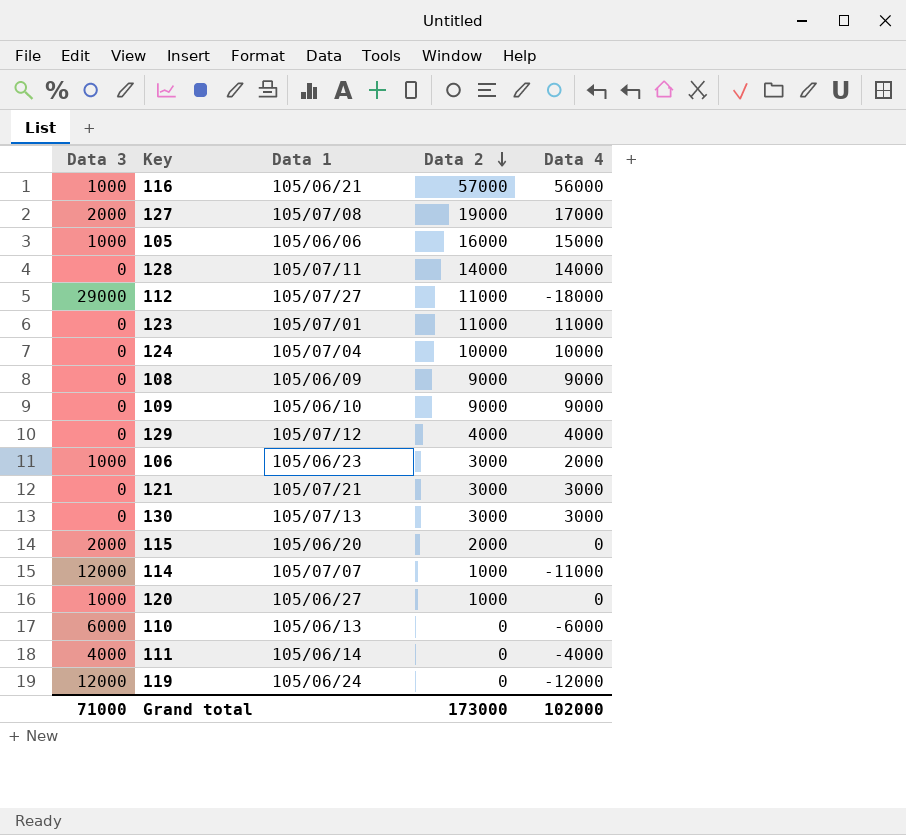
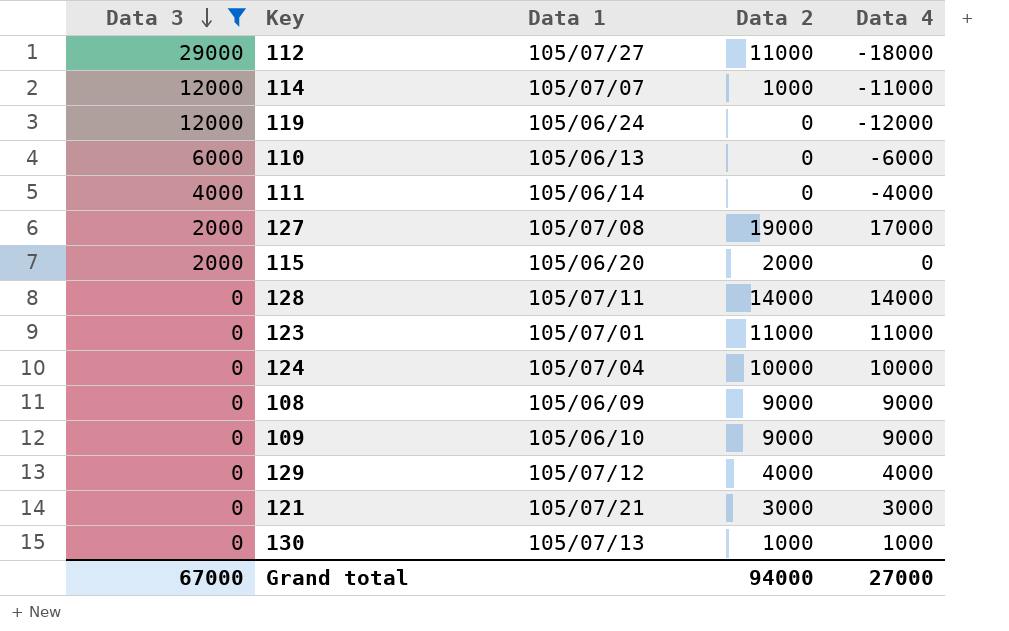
filter: none -> Data 3 != 1000
row order: Data 2 descending -> Data 3 descending
130 | Data 2: 3000 -> 1000
130 | Data 4: 3000 -> 1000
Grand total | Data 3: 71000 -> 67000
Grand total | Data 2: 173000 -> 94000
Grand total | Data 4: 102000 -> 27000

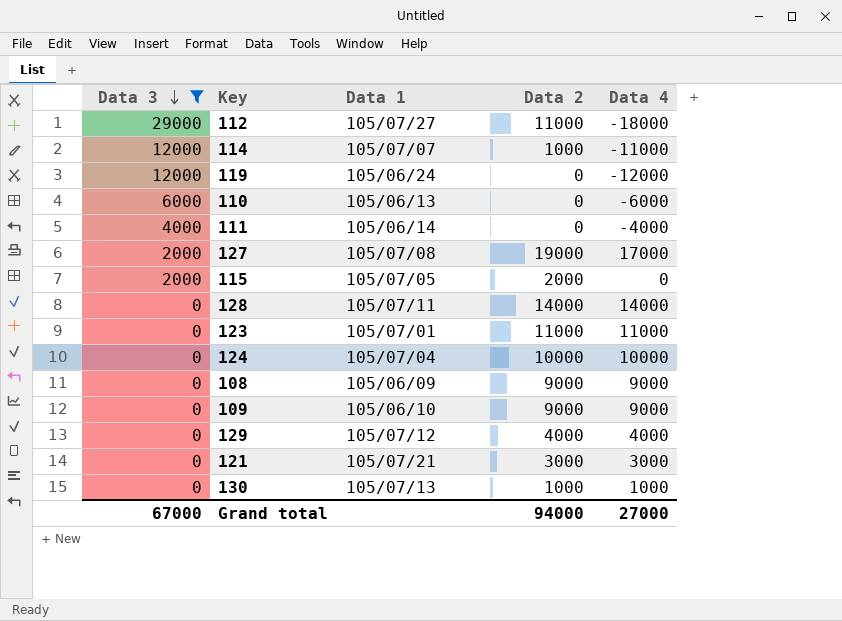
115 | Data 1: 105/06/20 -> 105/07/05

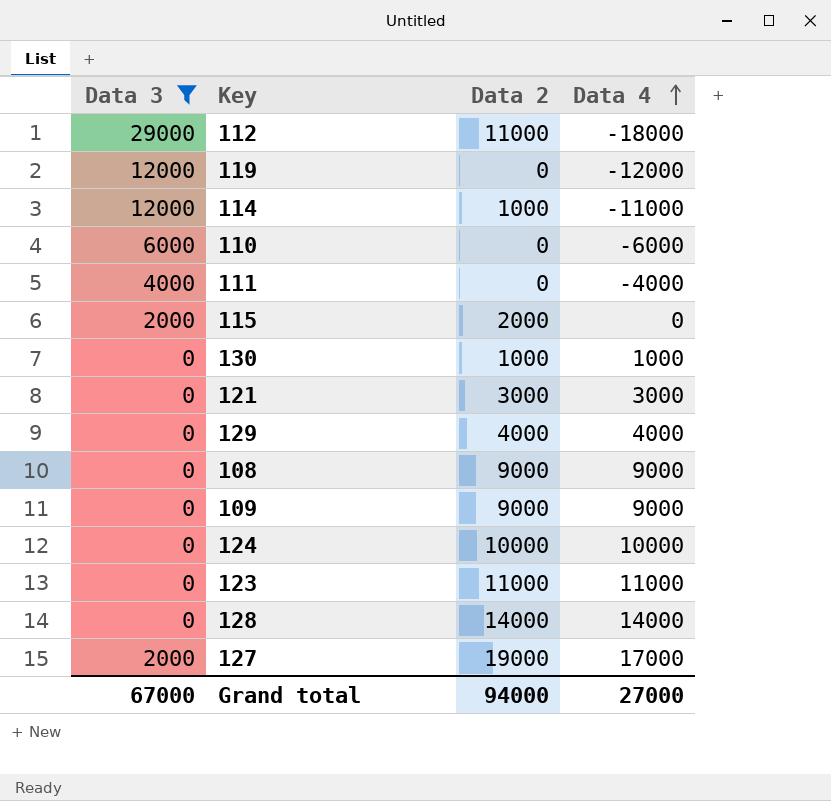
row order: Data 3 descending -> Data 4 ascending
column Data 1 | position: 3 -> none

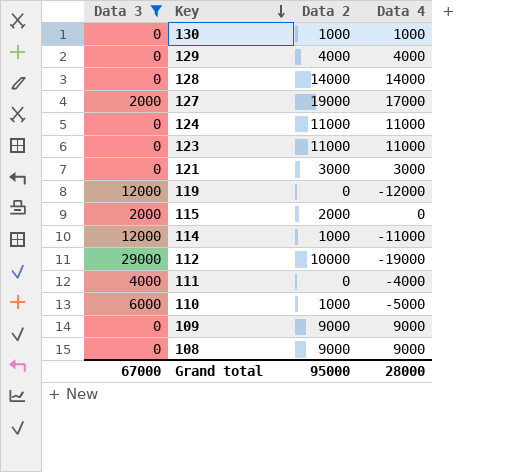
row order: Data 4 ascending -> Key descending
124 | Data 2: 10000 -> 11000
124 | Data 4: 10000 -> 11000
112 | Data 2: 11000 -> 10000
112 | Data 4: -18000 -> -19000
110 | Data 2: 0 -> 1000
110 | Data 4: -6000 -> -5000
Grand total | Data 2: 94000 -> 95000
Grand total | Data 4: 27000 -> 28000

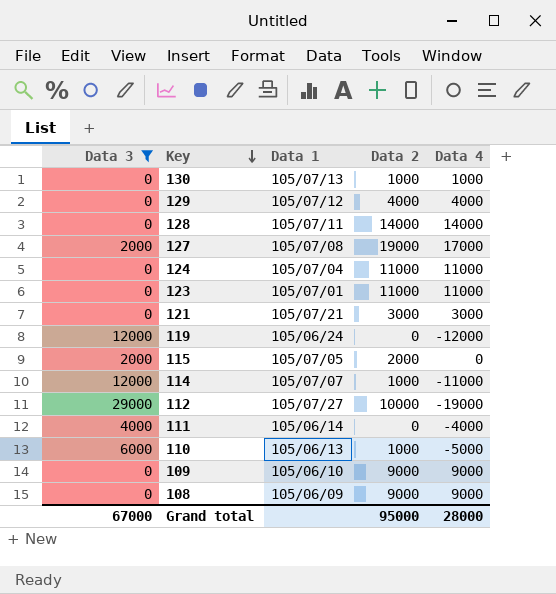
column Data 1 | position: none -> 3

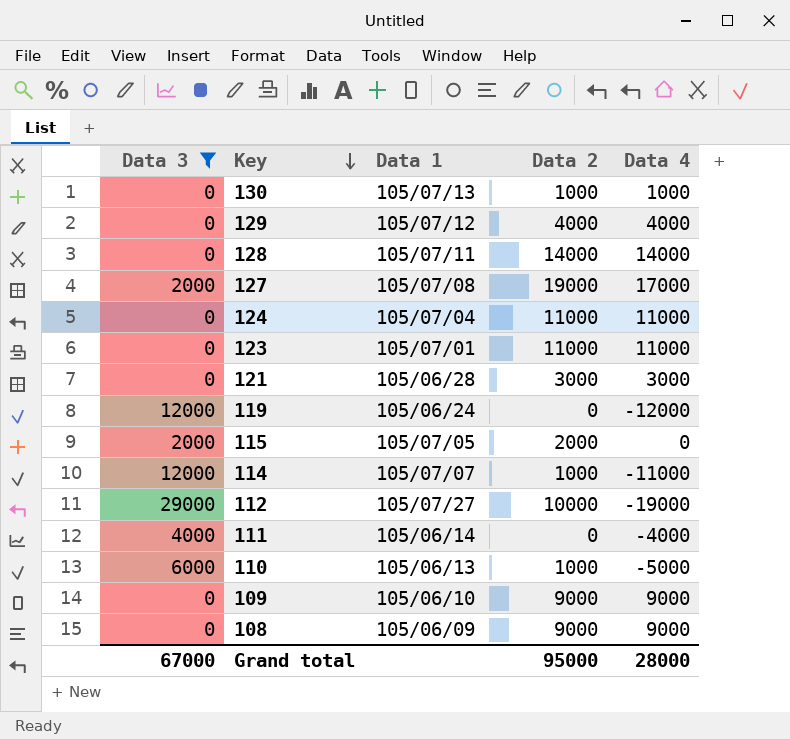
121 | Data 1: 105/07/21 -> 105/06/28

